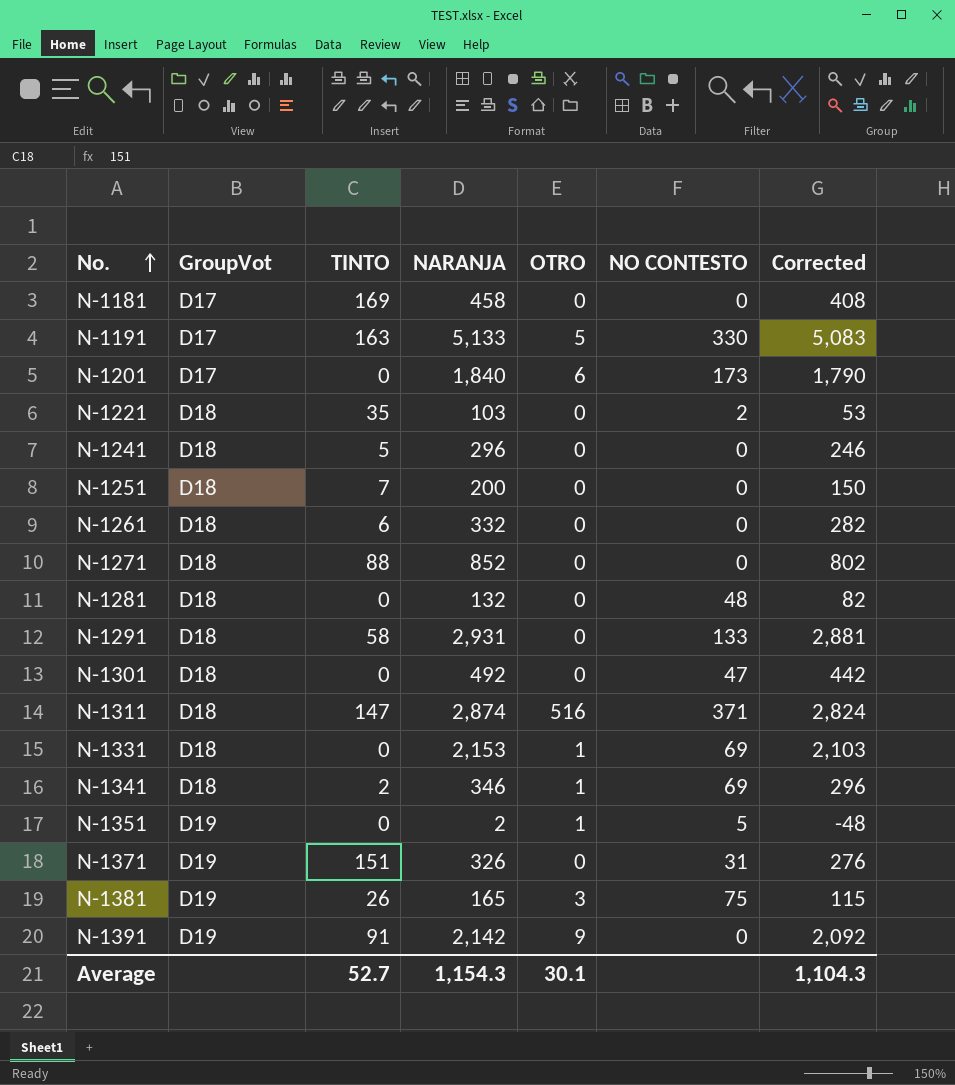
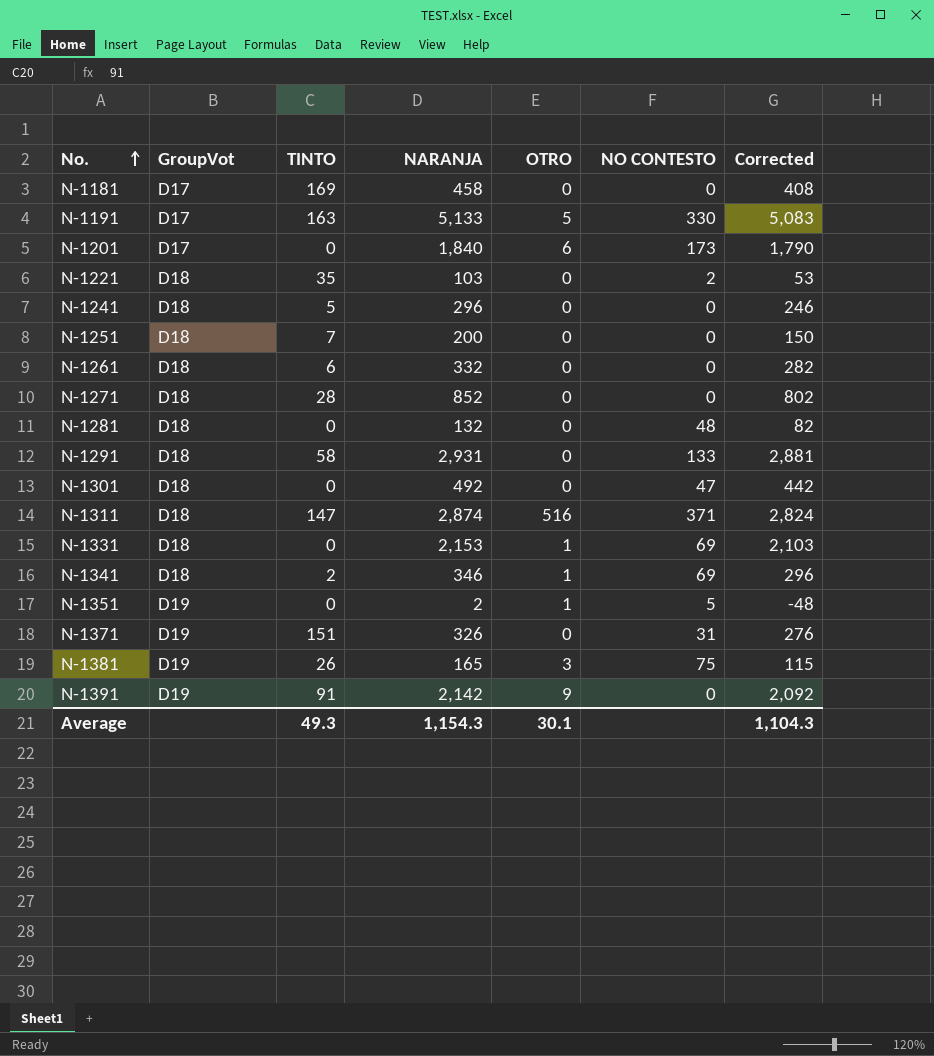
N-1271 | TINTO: 88 -> 28
Average | TINTO: 52.7 -> 49.3

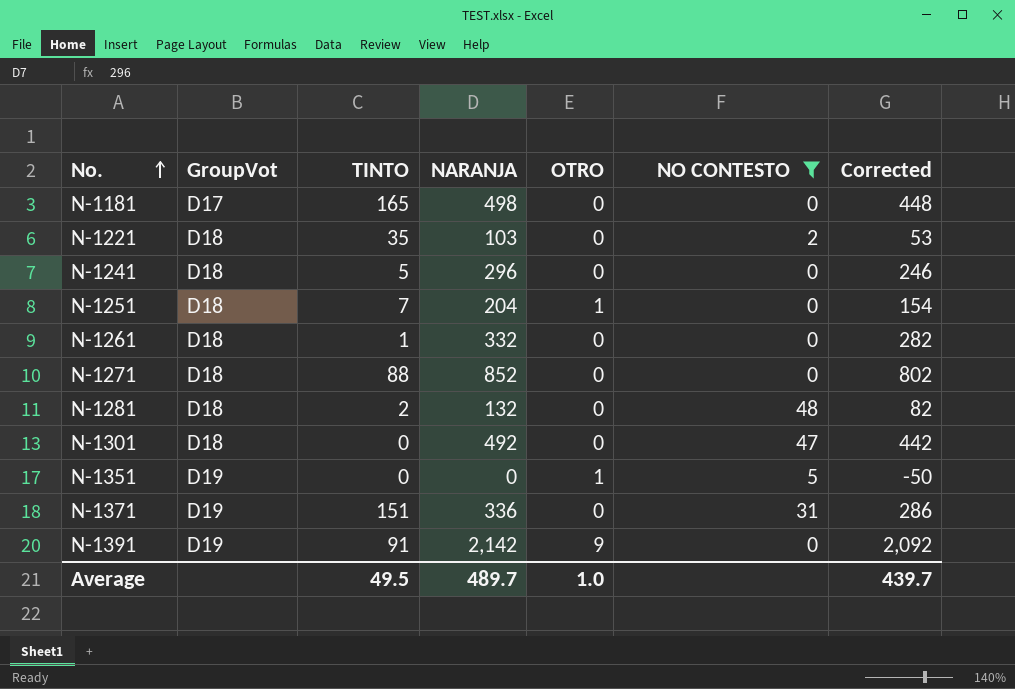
filter: none -> NO CONTESTO <= 48
N-1181 | TINTO: 169 -> 165
N-1181 | NARANJA: 458 -> 498
N-1181 | Corrected: 408 -> 448
N-1251 | NARANJA: 200 -> 204
N-1251 | OTRO: 0 -> 1
N-1251 | Corrected: 150 -> 154
N-1261 | TINTO: 6 -> 1
N-1271 | TINTO: 28 -> 88
N-1281 | TINTO: 0 -> 2
N-1351 | NARANJA: 2 -> 0
N-1351 | Corrected: -48 -> -50
N-1371 | NARANJA: 326 -> 336
N-1371 | Corrected: 276 -> 286
Average | TINTO: 49.3 -> 49.5
Average | NARANJA: 1,154.3 -> 489.7
Average | OTRO: 30.1 -> 1.0
Average | Corrected: 1,104.3 -> 439.7

